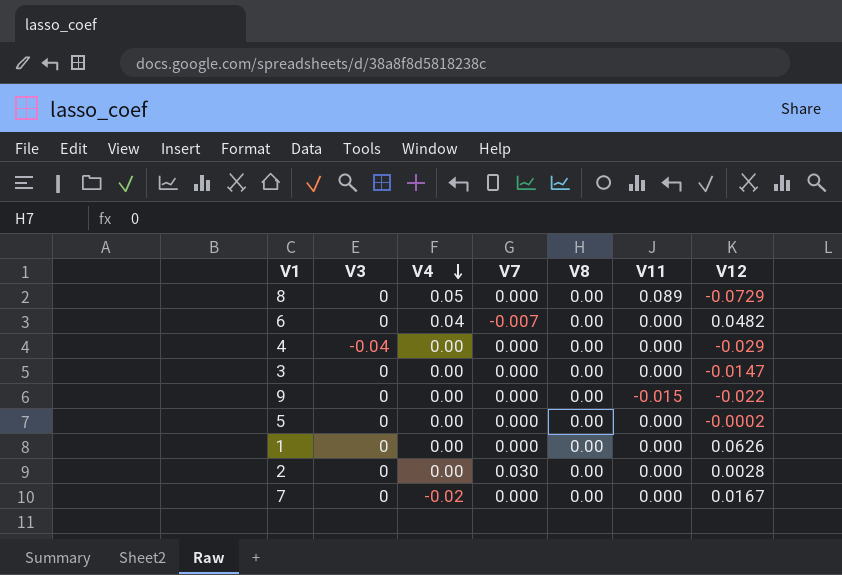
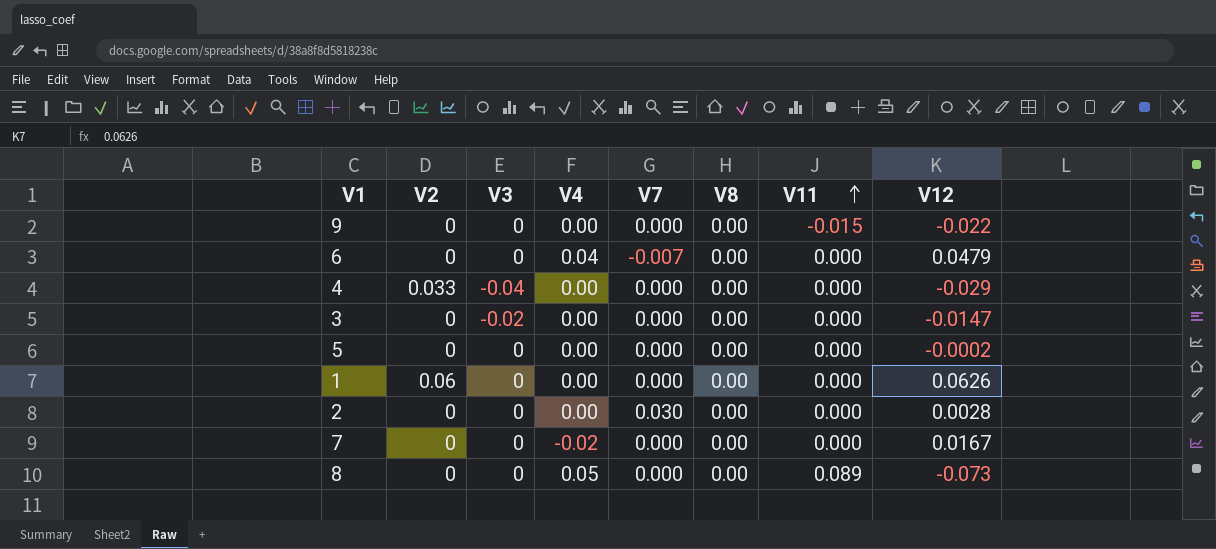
row order: V4 descending -> V11 ascending
column V2 | position: none -> 2
6 | V12: 0.0482 -> 0.0479
3 | V3: 0 -> -0.02
8 | V12: -0.0729 -> -0.073

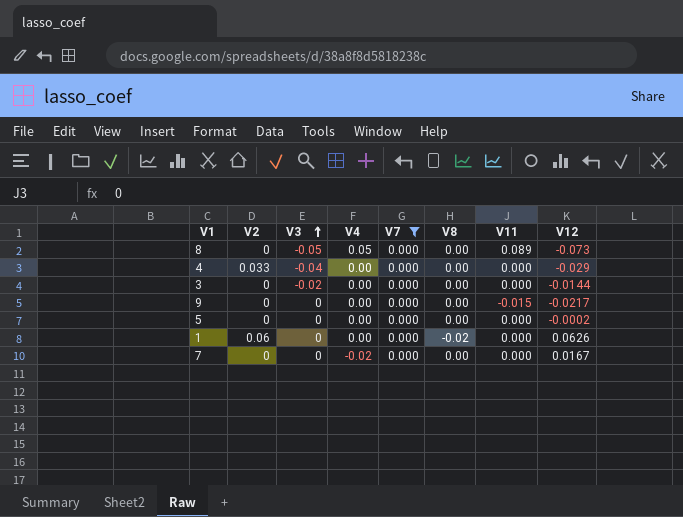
filter: none -> V7 = 0.000
row order: V11 ascending -> V3 ascending
8 | V3: 0 -> -0.05
3 | V12: -0.0147 -> -0.0144
9 | V12: -0.022 -> -0.0217
1 | V8: 0.00 -> -0.02

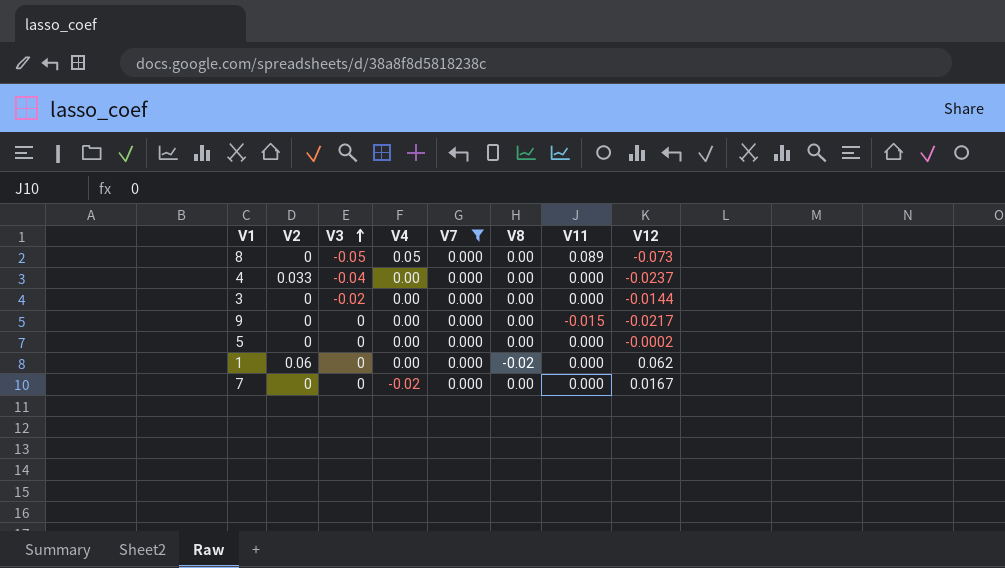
4 | V12: -0.029 -> -0.0237
1 | V12: 0.0626 -> 0.062

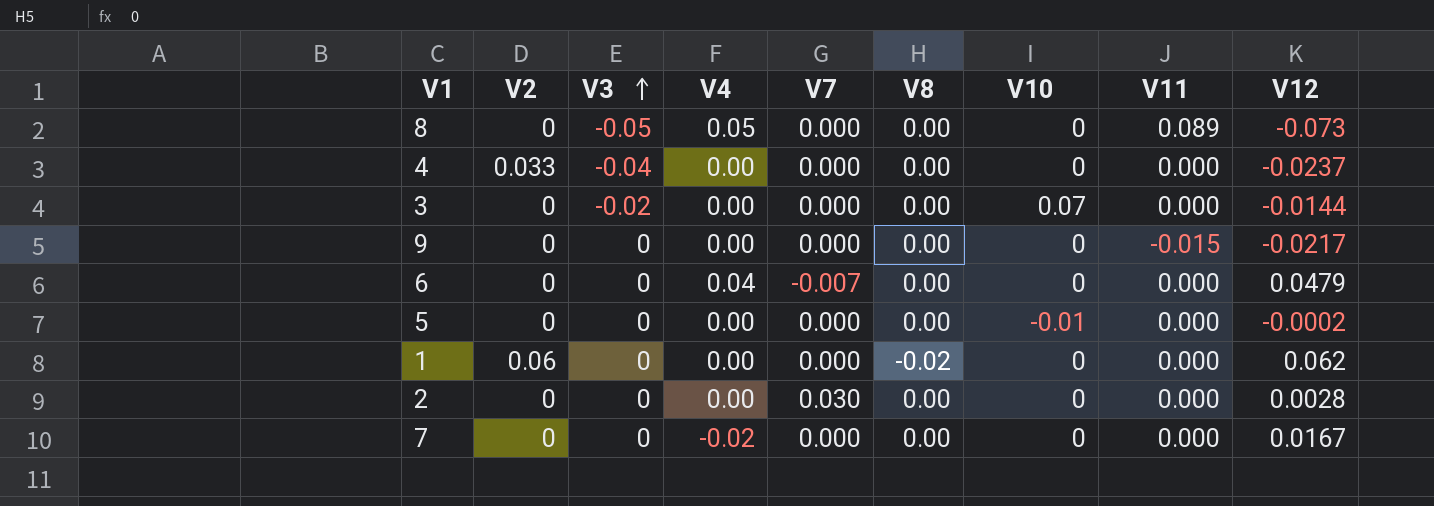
filter: V7 = 0.000 -> none
column V10 | position: none -> 7

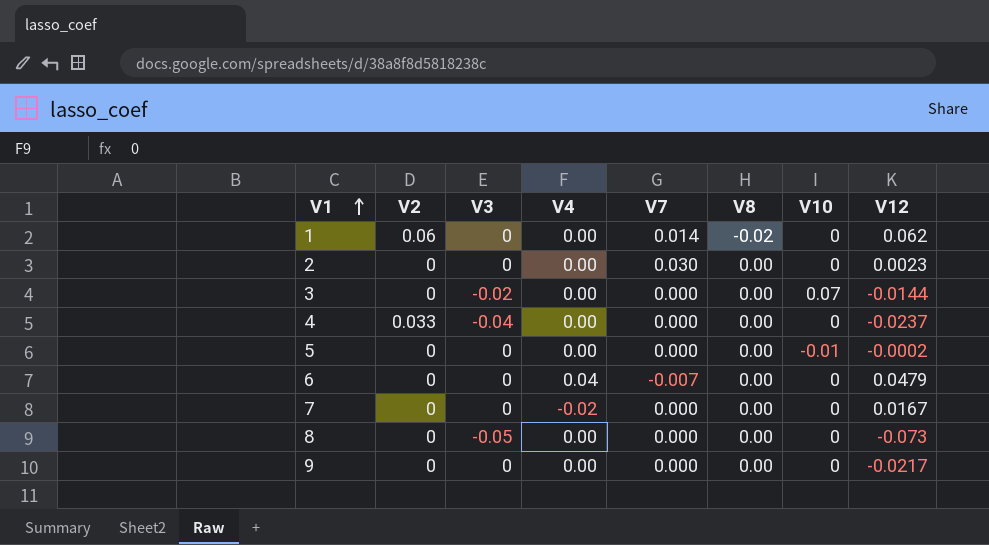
row order: V3 ascending -> V1 ascending
column V11 | position: 8 -> none
1 | V7: 0.000 -> 0.014
2 | V12: 0.0028 -> 0.0023
8 | V4: 0.05 -> 0.00

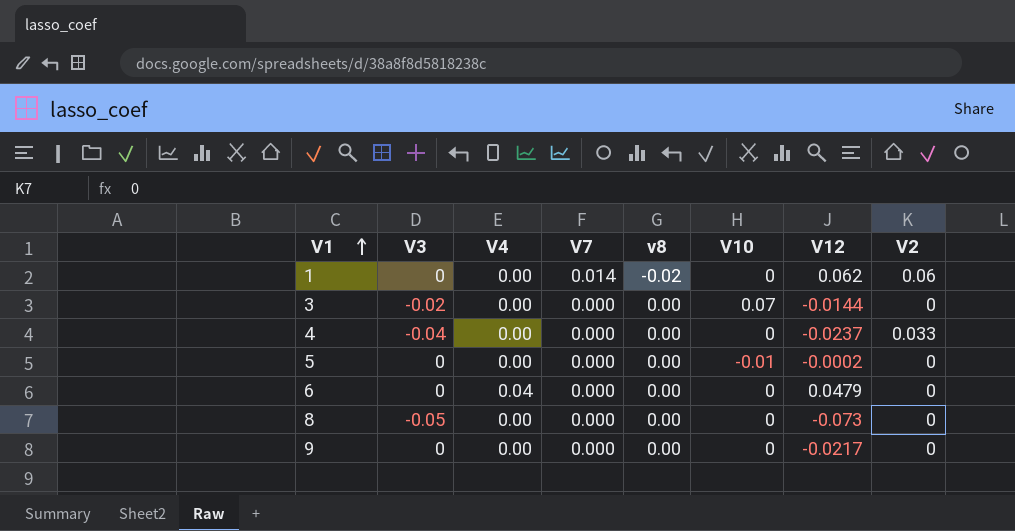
column name: V8 -> v8
column V2 | position: 2 -> 8
row 2: 0 | 0 | 0.00 | 0.030 | 0.00 | 0 | 0.0023 -> none
row 7: 0 | 0 | -0.02 | 0.000 | 0.00 | 0 | 0.0167 -> none
6 | V7: -0.007 -> 0.000

